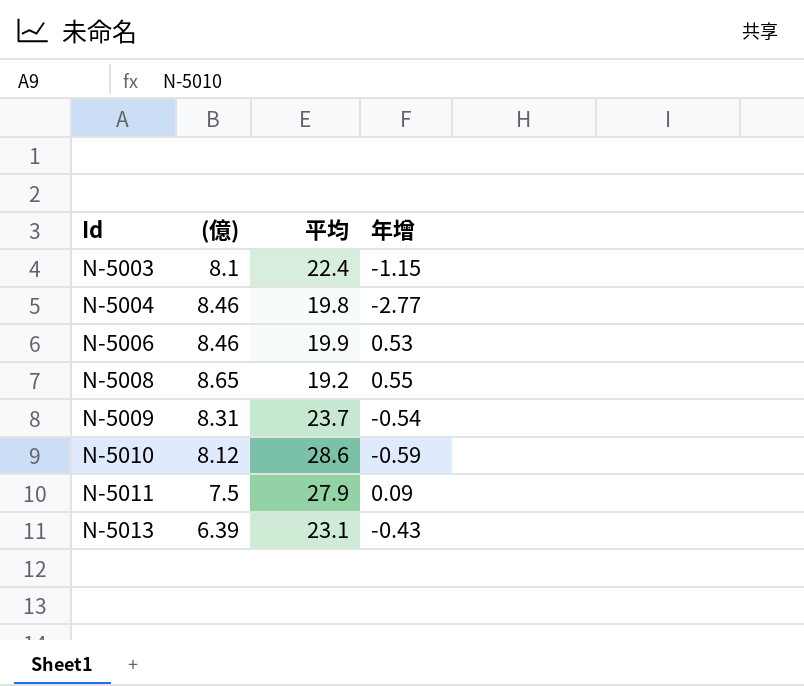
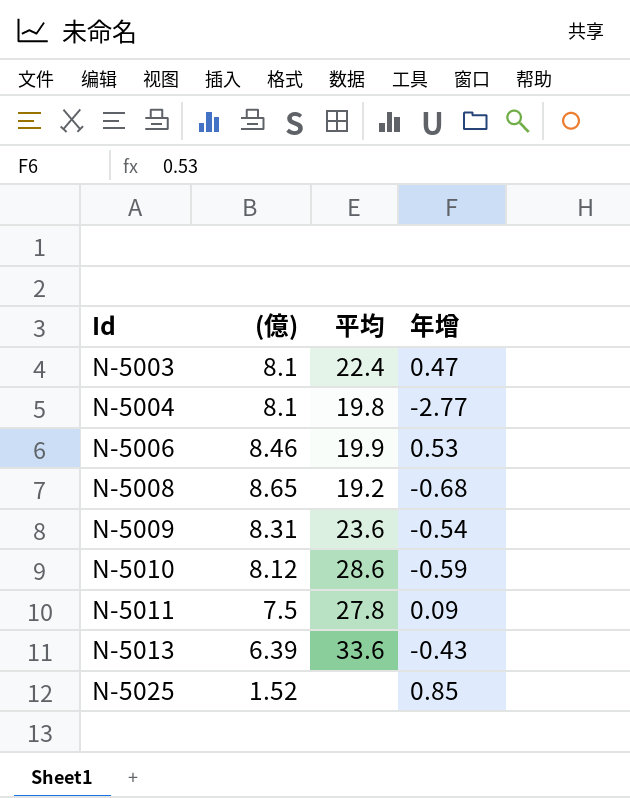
N-5003 | 年增: -1.15 -> 0.47
N-5004 | (億): 8.46 -> 8.1
N-5008 | 年增: 0.55 -> -0.68
N-5009 | 平均: 23.7 -> 23.6
N-5011 | 平均: 27.9 -> 27.8
N-5013 | 平均: 23.1 -> 33.6
row N-5025: none -> 1.52 | none | 0.85

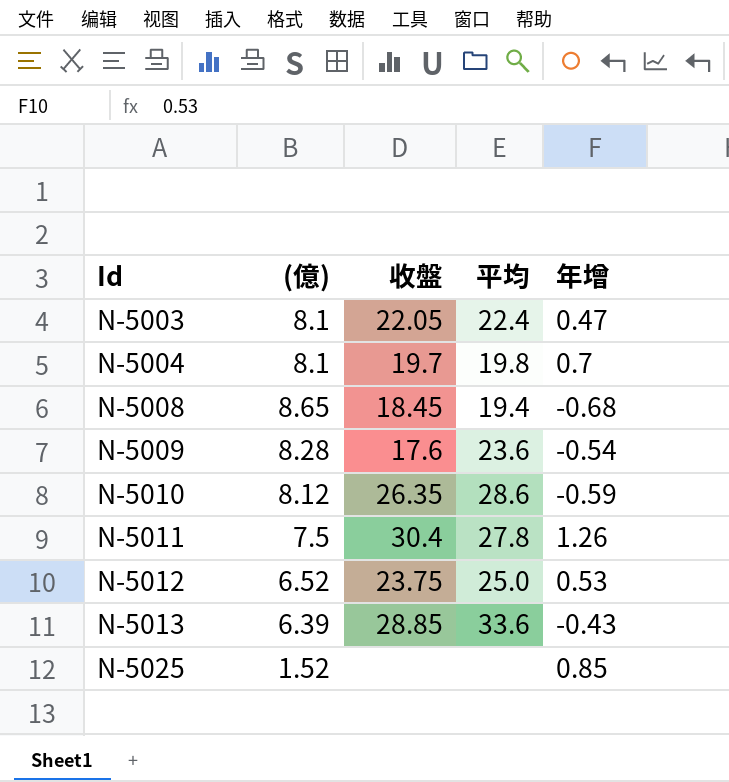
column 收盤 | position: none -> 3
row N-5006: 8.46 | 19.9 | 0.53 -> none
N-5004 | 年增: -2.77 -> 0.7
N-5008 | 平均: 19.2 -> 19.4
N-5009 | (億): 8.31 -> 8.28
N-5011 | 年增: 0.09 -> 1.26
row N-5012: none -> 6.52 | 23.75 | 25.0 | 0.53

